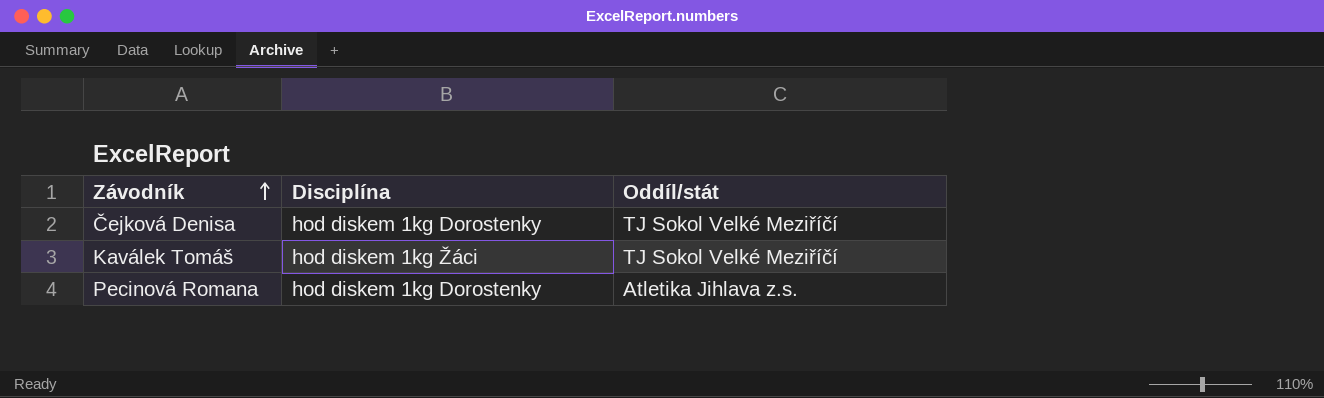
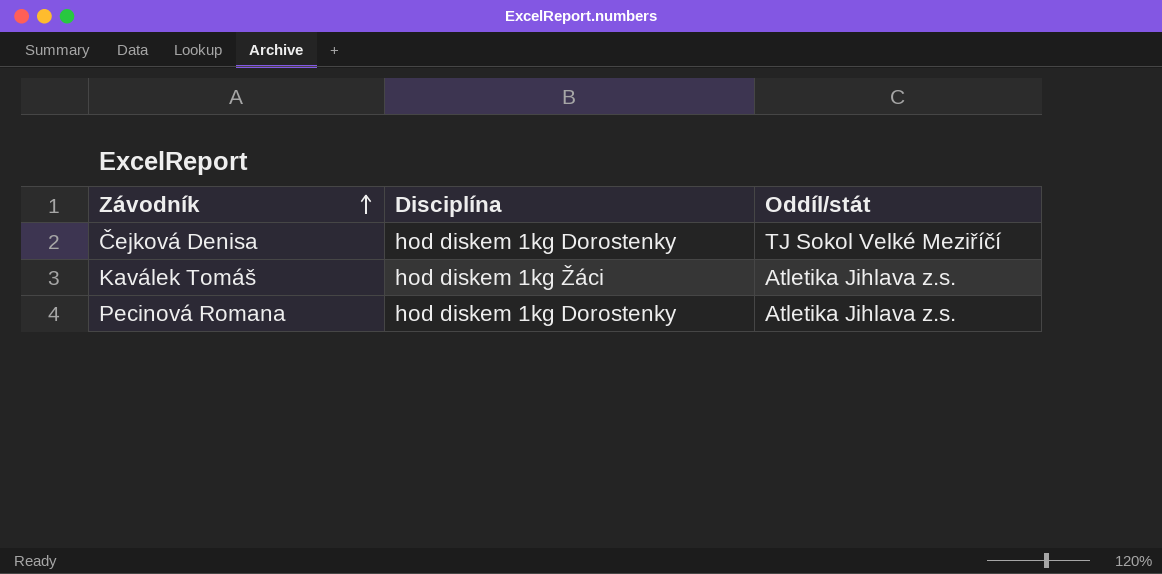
Kaválek Tomáš | Oddíl/stát: TJ Sokol Velké Meziříčí -> Atletika Jihlava z.s.

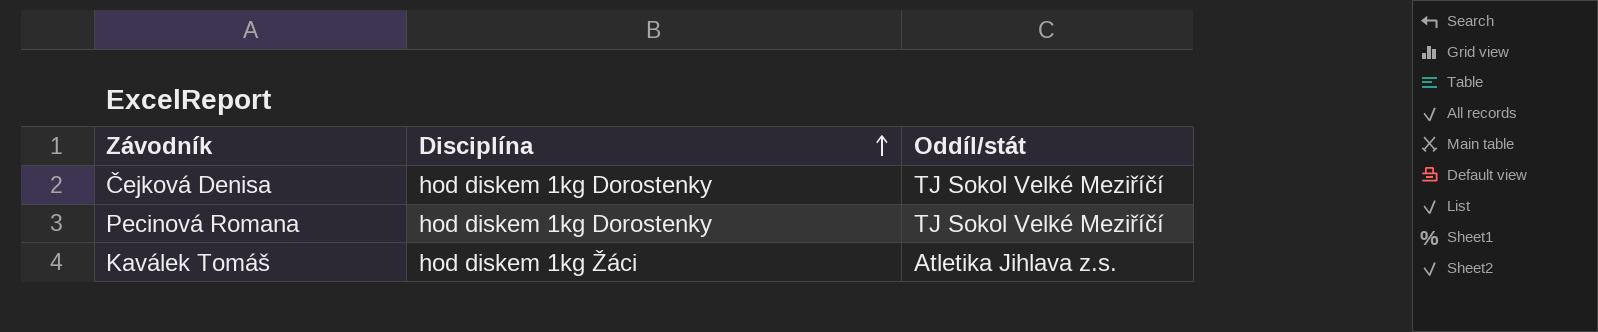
row order: Závodník ascending -> Disciplína ascending
Pecinová Romana | Oddíl/stát: Atletika Jihlava z.s. -> TJ Sokol Velké Meziříčí

